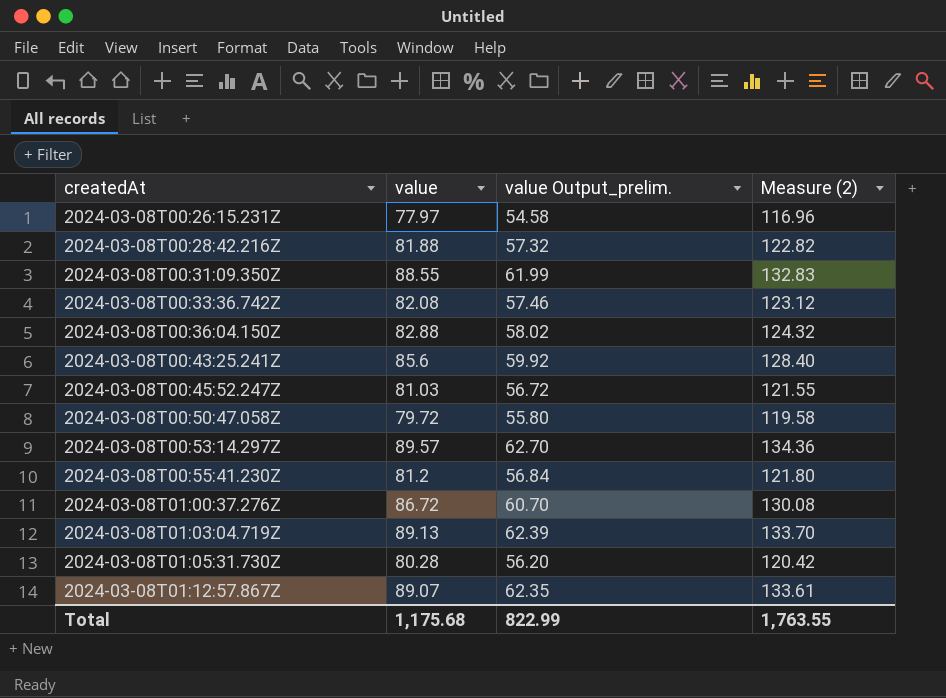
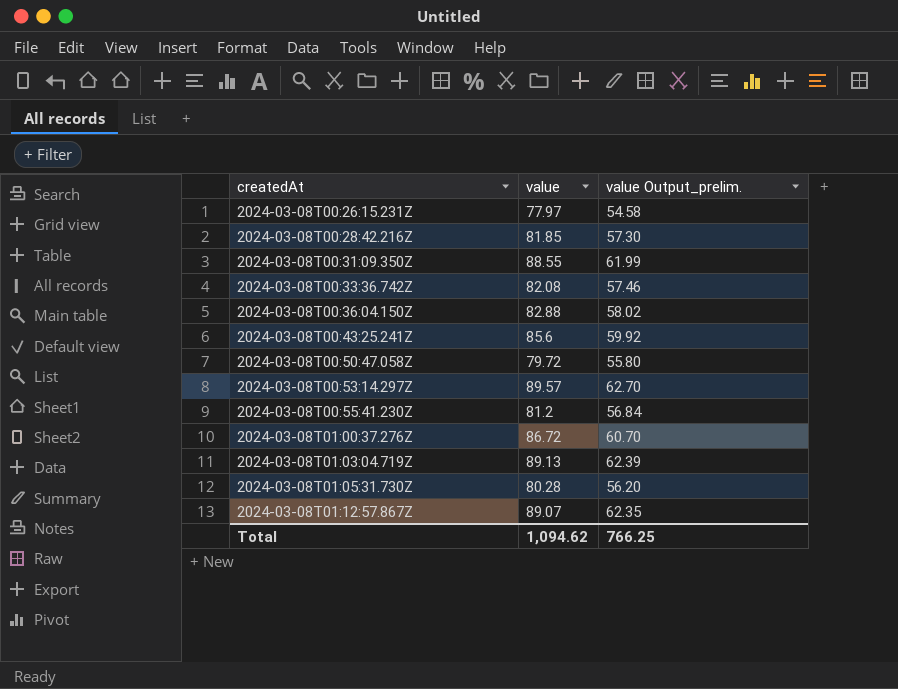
column Measure (2) | formula: [value] * 1.5 -> none
row 2024-03-08T00:45:52.247Z: 81.03 | 56.72 | 121.55 -> none
2024-03-08T00:28:42.216Z | value: 81.88 -> 81.85
2024-03-08T00:28:42.216Z | value Output_prelim.: 57.32 -> 57.30
Total | value: 1,175.68 -> 1,094.62
Total | value Output_prelim.: 822.99 -> 766.25

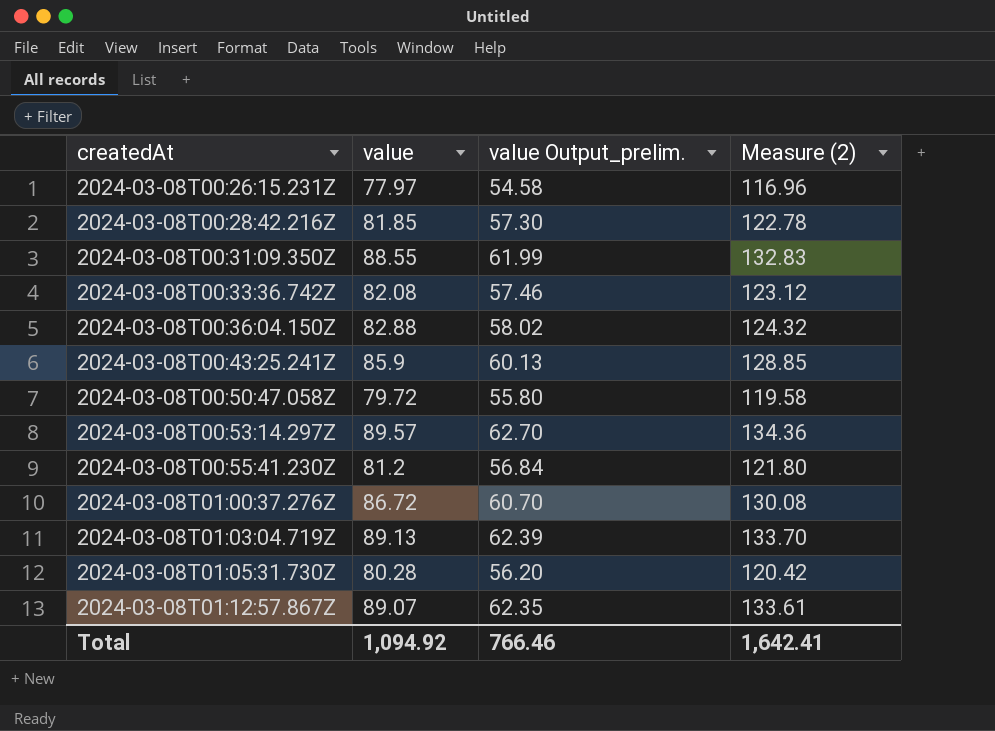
column Measure (2) | formula: none -> [value] * 1.5
2024-03-08T00:43:25.241Z | value: 85.6 -> 85.9
2024-03-08T00:43:25.241Z | value Output_prelim.: 59.92 -> 60.13
Total | value: 1,094.62 -> 1,094.92
Total | value Output_prelim.: 766.25 -> 766.46

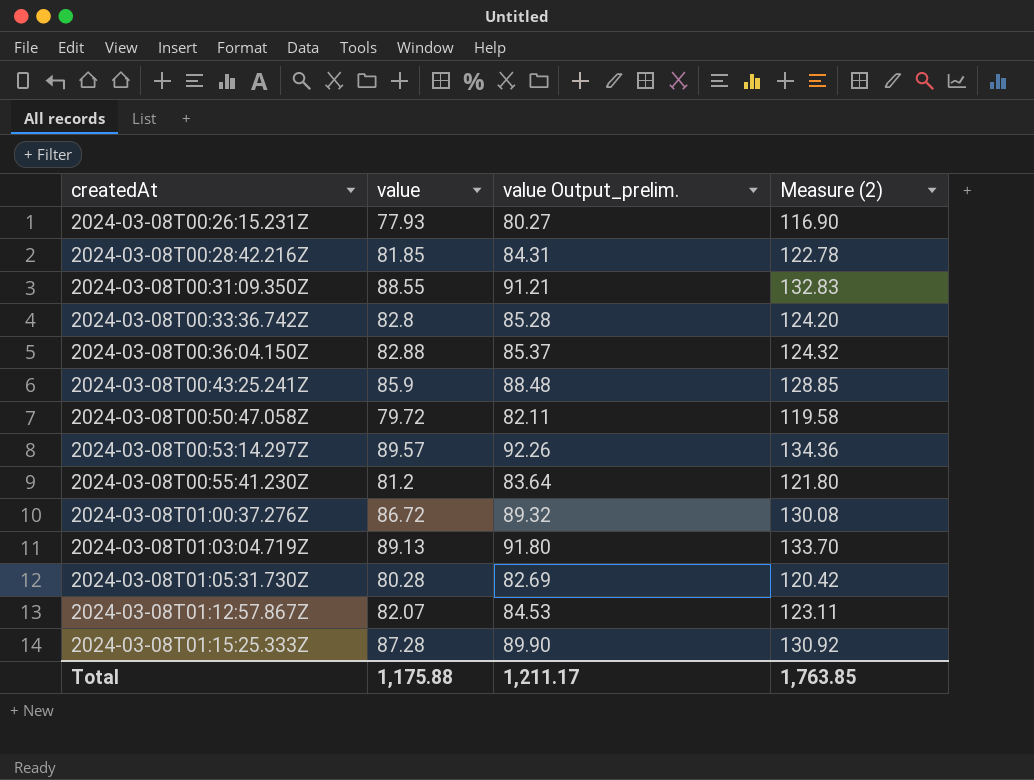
column value Output_prelim. | formula: [value] * 0.7 -> [value] * 1.03
2024-03-08T00:26:15.231Z | value: 77.97 -> 77.93
2024-03-08T00:26:15.231Z | Measure (2): 116.96 -> 116.90
2024-03-08T00:33:36.742Z | value: 82.08 -> 82.8
2024-03-08T00:33:36.742Z | Measure (2): 123.12 -> 124.20
2024-03-08T01:12:57.867Z | value: 89.07 -> 82.07
2024-03-08T01:12:57.867Z | Measure (2): 133.61 -> 123.11
row 2024-03-08T01:15:25.333Z: none -> 87.28 | 89.90 | 130.92
Total | value: 1,094.92 -> 1,175.88
Total | value Output_prelim.: 766.46 -> 1,211.17
Total | Measure (2): 1,642.41 -> 1,763.85

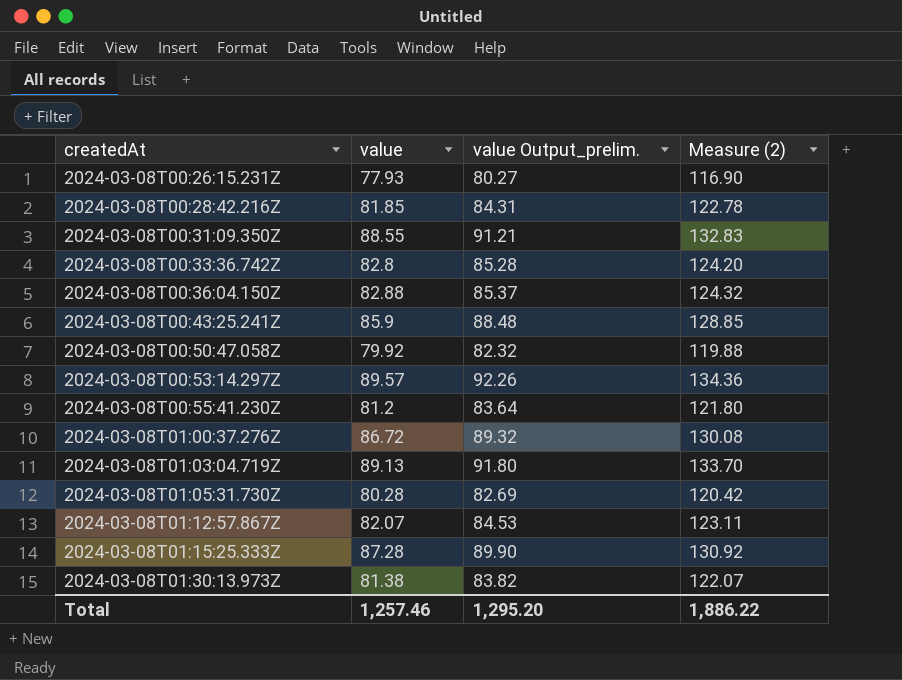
2024-03-08T00:50:47.058Z | value: 79.72 -> 79.92
2024-03-08T00:50:47.058Z | value Output_prelim.: 82.11 -> 82.32
2024-03-08T00:50:47.058Z | Measure (2): 119.58 -> 119.88
row 2024-03-08T01:30:13.973Z: none -> 81.38 | 83.82 | 122.07
Total | value: 1,175.88 -> 1,257.46
Total | value Output_prelim.: 1,211.17 -> 1,295.20
Total | Measure (2): 1,763.85 -> 1,886.22

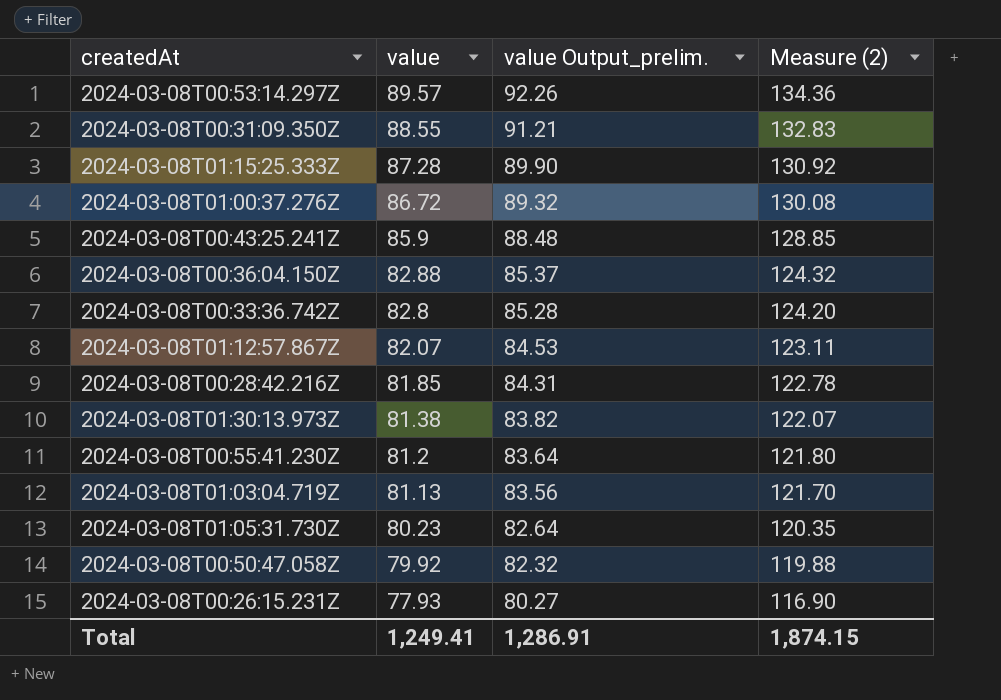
row order: createdAt ascending -> value descending
2024-03-08T01:03:04.719Z | value: 89.13 -> 81.13
2024-03-08T01:03:04.719Z | value Output_prelim.: 91.80 -> 83.56
2024-03-08T01:03:04.719Z | Measure (2): 133.70 -> 121.70
2024-03-08T01:05:31.730Z | value: 80.28 -> 80.23
2024-03-08T01:05:31.730Z | value Output_prelim.: 82.69 -> 82.64
2024-03-08T01:05:31.730Z | Measure (2): 120.42 -> 120.35
Total | value: 1,257.46 -> 1,249.41
Total | value Output_prelim.: 1,295.20 -> 1,286.91
Total | Measure (2): 1,886.22 -> 1,874.15

